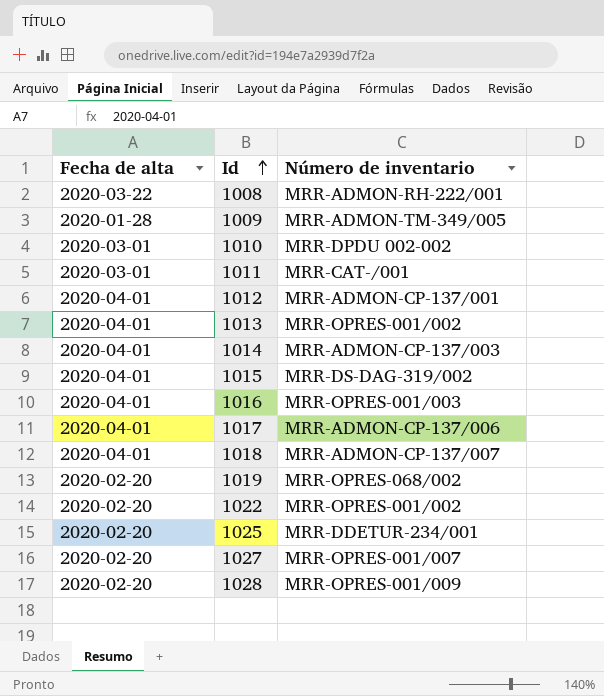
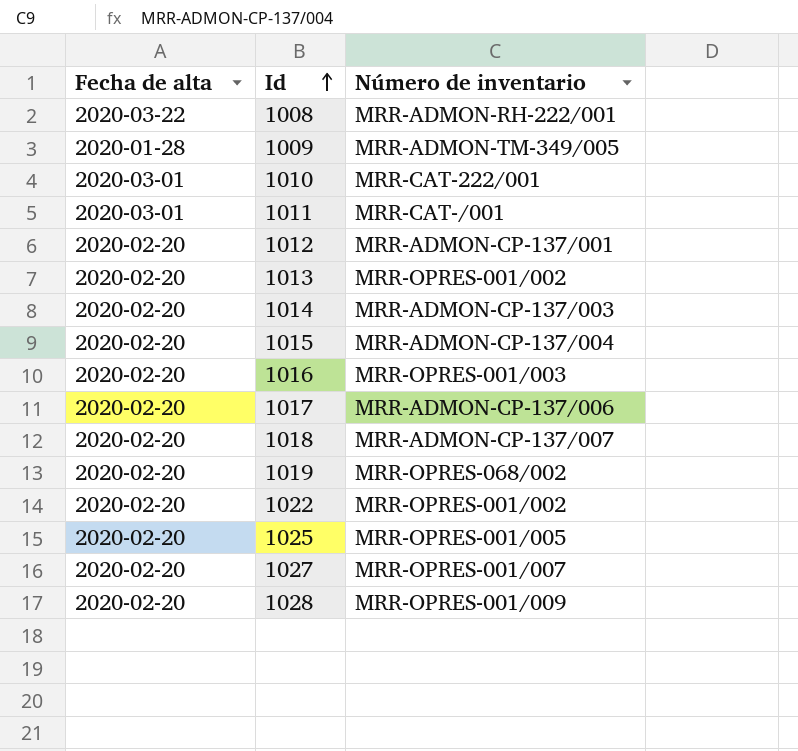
1010 | Número de inventario: MRR-DPDU 002-002 -> MRR-CAT-222/001
1012 | Fecha de alta: 2020-04-01 -> 2020-02-20
1013 | Fecha de alta: 2020-04-01 -> 2020-02-20
1014 | Fecha de alta: 2020-04-01 -> 2020-02-20
1015 | Fecha de alta: 2020-04-01 -> 2020-02-20
1015 | Número de inventario: MRR-DS-DAG-319/002 -> MRR-ADMON-CP-137/004
1016 | Fecha de alta: 2020-04-01 -> 2020-02-20
1017 | Fecha de alta: 2020-04-01 -> 2020-02-20
1018 | Fecha de alta: 2020-04-01 -> 2020-02-20
1025 | Número de inventario: MRR-DDETUR-234/001 -> MRR-OPRES-001/005

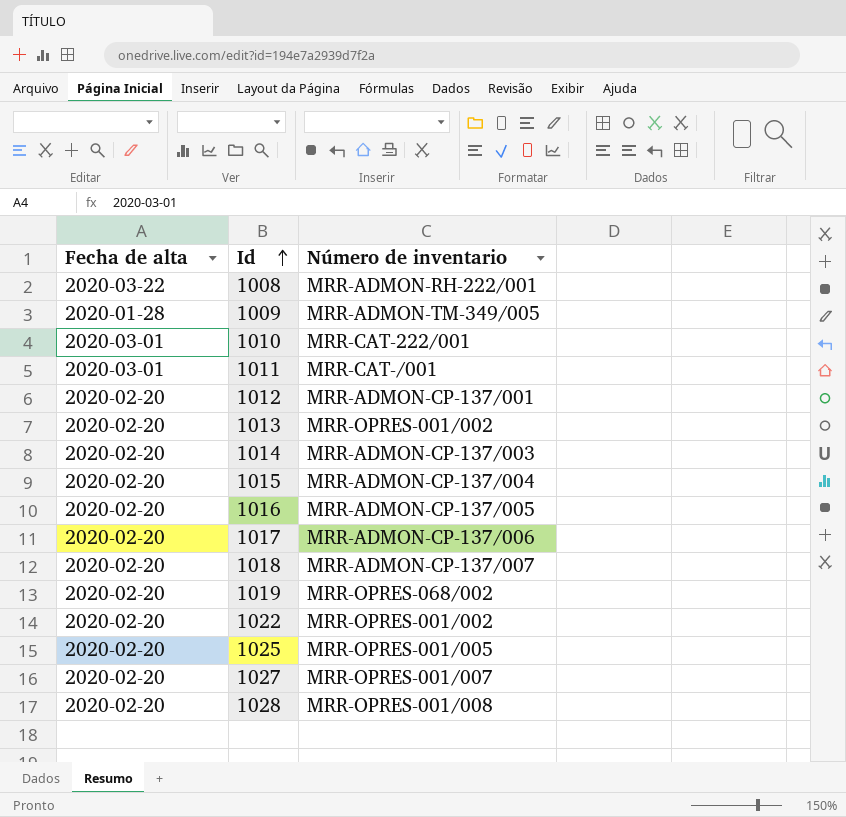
1016 | Número de inventario: MRR-OPRES-001/003 -> MRR-ADMON-CP-137/005
1028 | Número de inventario: MRR-OPRES-001/009 -> MRR-OPRES-001/008

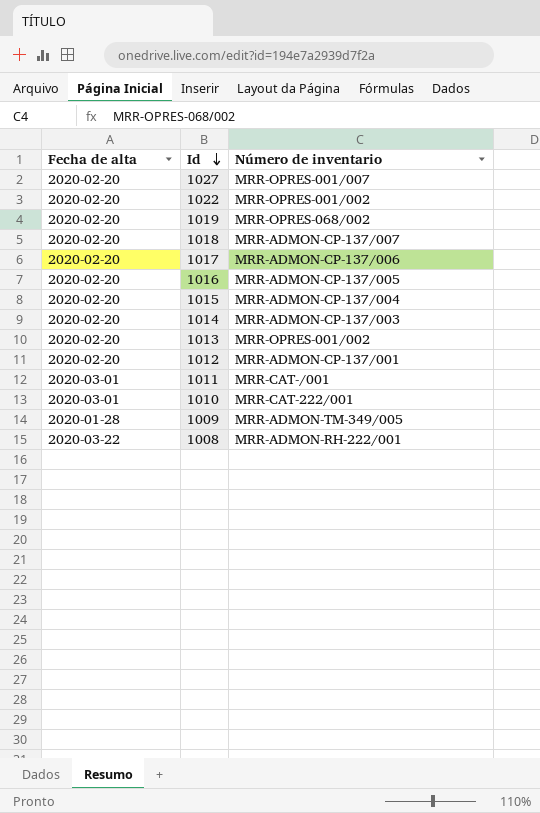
row order: Id ascending -> Id descending
row 1025: 2020-02-20 | MRR-OPRES-001/005 -> none
row 1028: 2020-02-20 | MRR-OPRES-001/008 -> none

